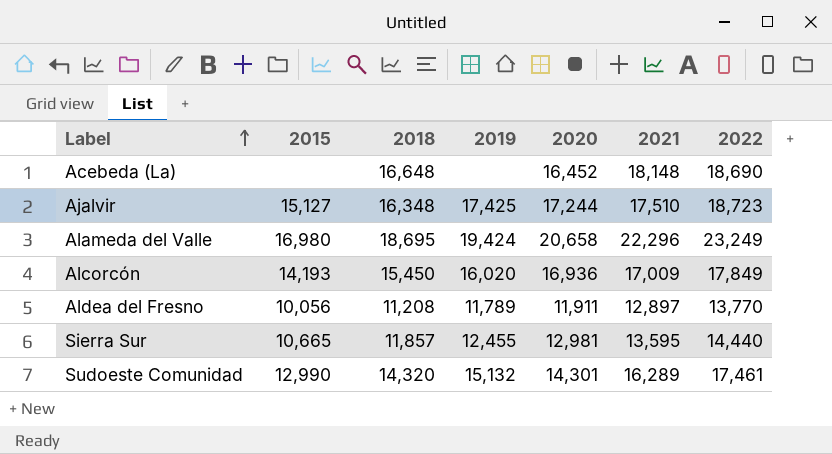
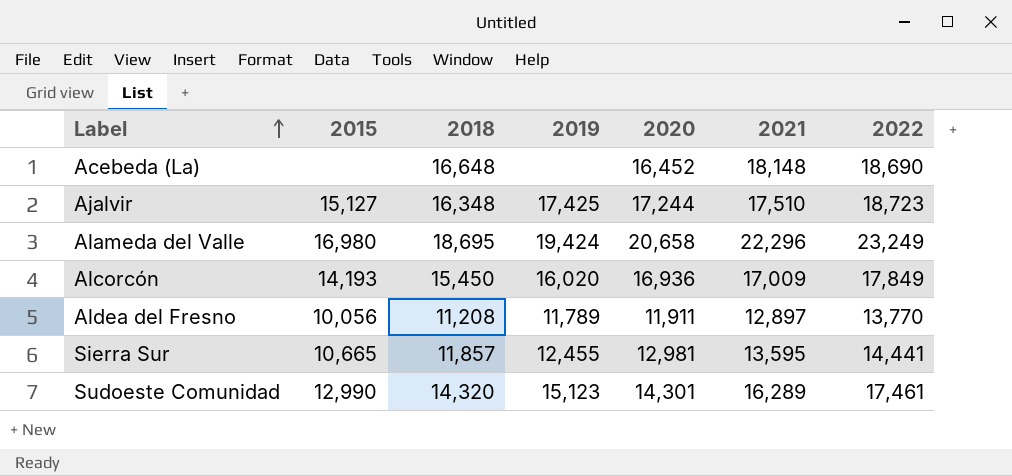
Sierra Sur | 2022: 14,440 -> 14,441
Sudoeste Comunidad | 2019: 15,132 -> 15,123

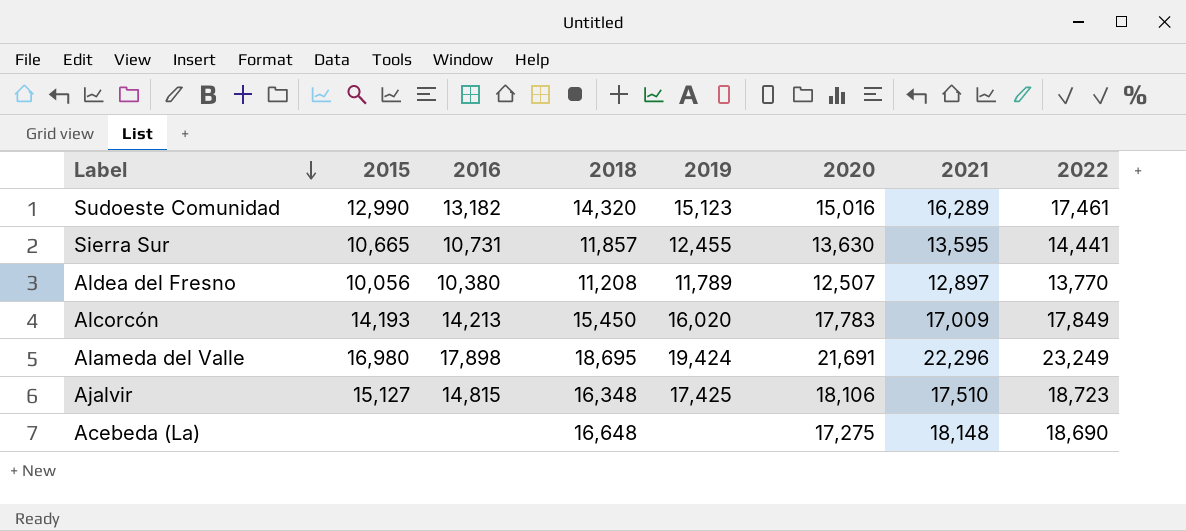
row order: Label ascending -> Label descending
column 2016 | position: none -> 3
Sudoeste Comunidad | 2020: 14,301 -> 15,016
Sierra Sur | 2020: 12,981 -> 13,630
Aldea del Fresno | 2020: 11,911 -> 12,507
Alcorcón | 2020: 16,936 -> 17,783
Alameda del Valle | 2020: 20,658 -> 21,691
Ajalvir | 2020: 17,244 -> 18,106
Acebeda (La) | 2020: 16,452 -> 17,275

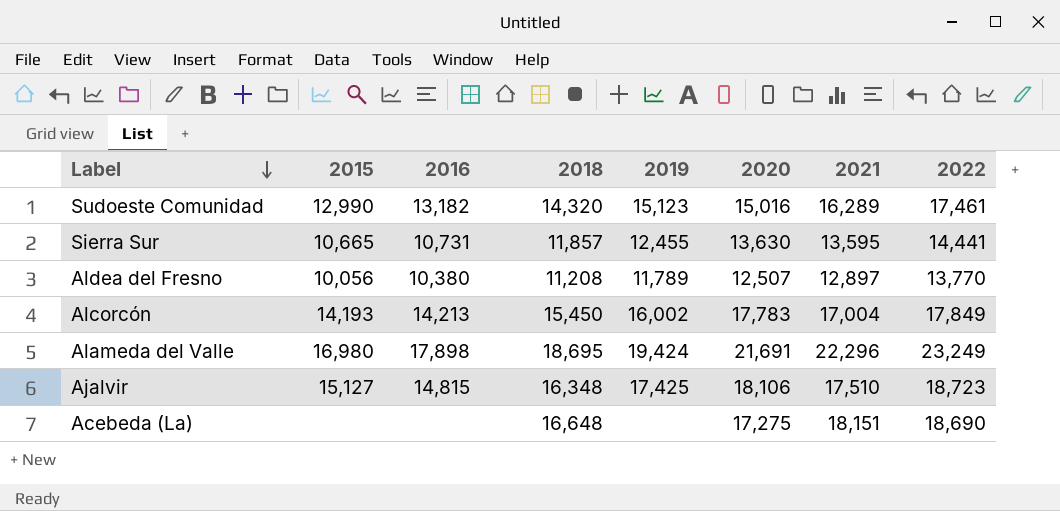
Alcorcón | 2019: 16,020 -> 16,002
Alcorcón | 2021: 17,009 -> 17,004
Acebeda (La) | 2021: 18,148 -> 18,151

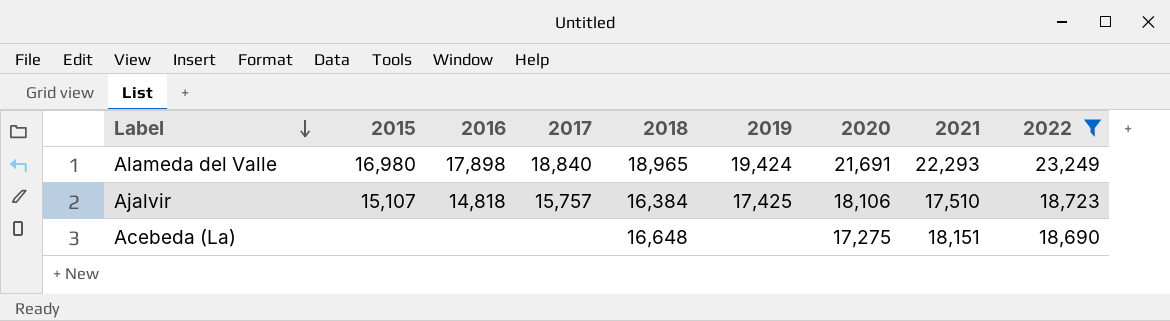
filter: none -> 2022 >= 18,690
column 2017 | position: none -> 4
Alameda del Valle | 2018: 18,695 -> 18,965
Alameda del Valle | 2021: 22,296 -> 22,293
Ajalvir | 2015: 15,127 -> 15,107
Ajalvir | 2016: 14,815 -> 14,818
Ajalvir | 2018: 16,348 -> 16,384

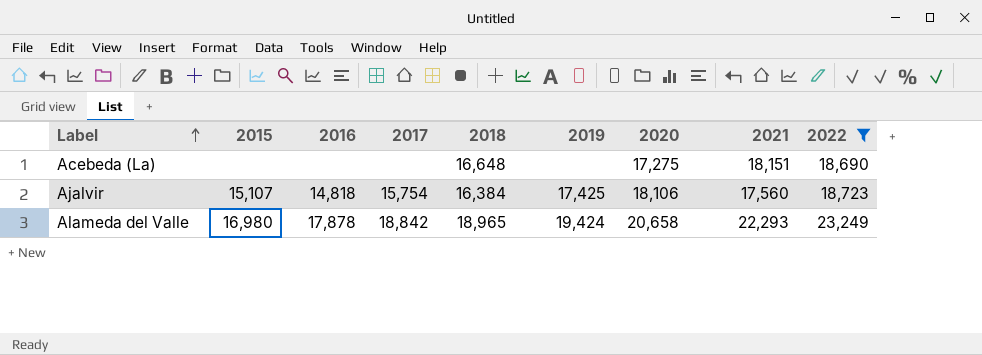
row order: Label descending -> Label ascending
Ajalvir | 2017: 15,757 -> 15,754
Ajalvir | 2021: 17,510 -> 17,560
Alameda del Valle | 2016: 17,898 -> 17,878
Alameda del Valle | 2017: 18,840 -> 18,842
Alameda del Valle | 2020: 21,691 -> 20,658

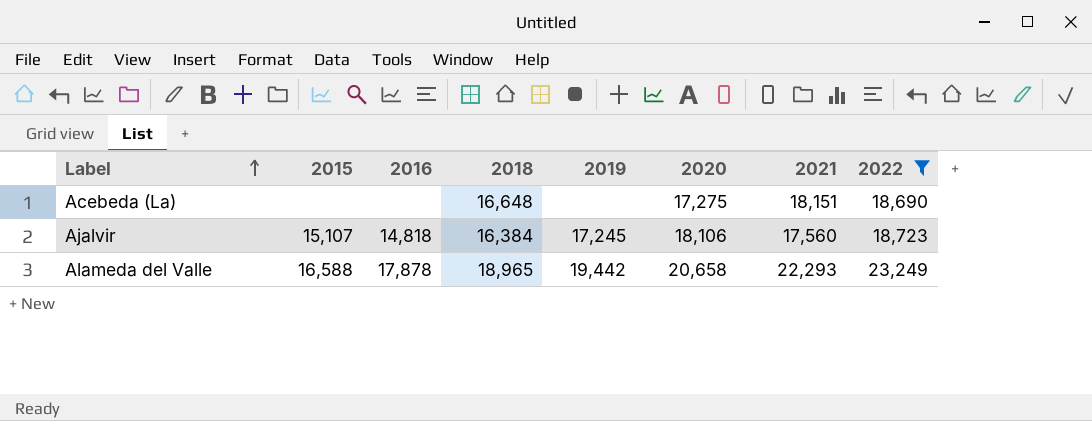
column 2017 | position: 4 -> none
Ajalvir | 2019: 17,425 -> 17,245
Alameda del Valle | 2015: 16,980 -> 16,588
Alameda del Valle | 2019: 19,424 -> 19,442

